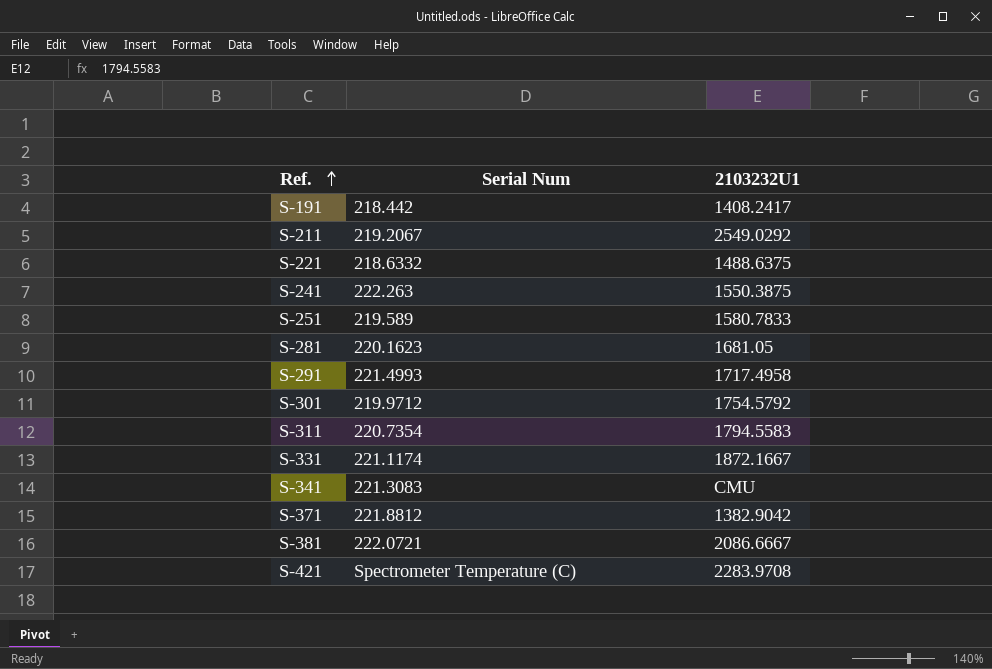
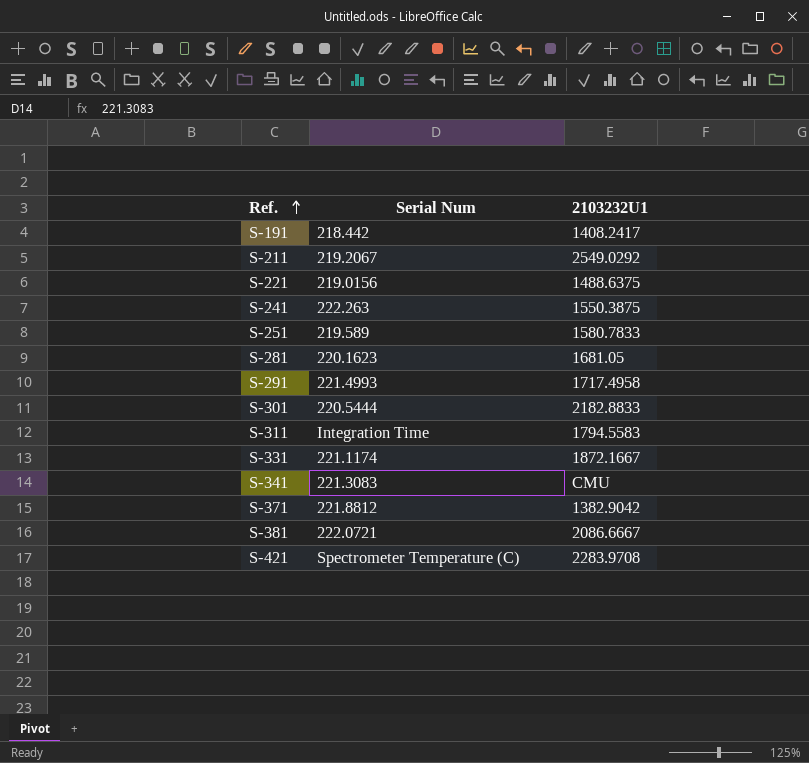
S-221 | Serial Num: 218.6332 -> 219.0156
S-301 | Serial Num: 219.9712 -> 220.5444
S-301 | 2103232U1: 1754.5792 -> 2182.8833
S-311 | Serial Num: 220.7354 -> Integration Time

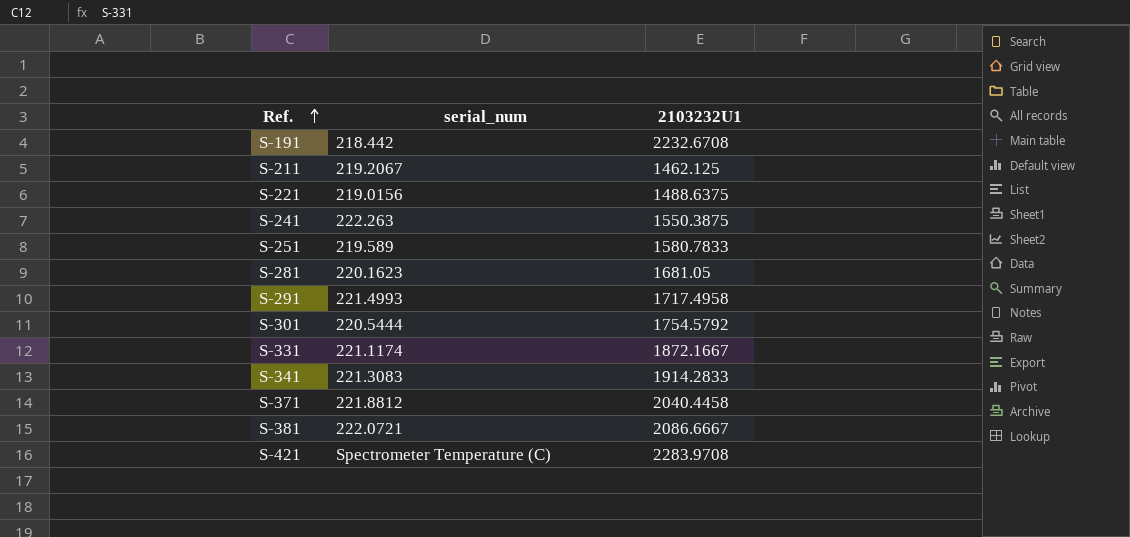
column name: Serial Num -> serial_num
row S-311: Integration Time | 1794.5583 -> none
S-191 | 2103232U1: 1408.2417 -> 2232.6708
S-211 | 2103232U1: 2549.0292 -> 1462.125
S-301 | 2103232U1: 2182.8833 -> 1754.5792
S-341 | 2103232U1: CMU -> 1914.2833
S-371 | 2103232U1: 1382.9042 -> 2040.4458

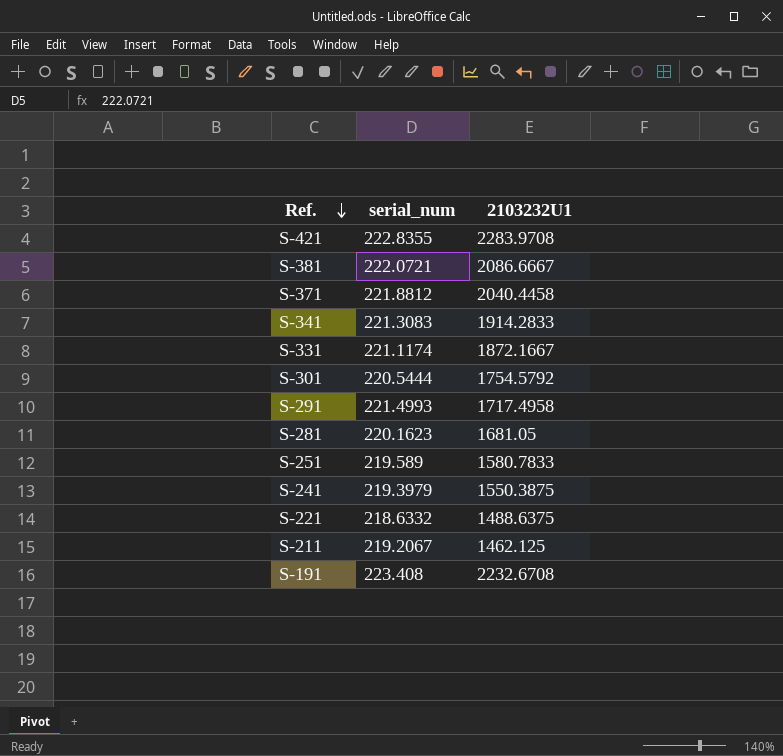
row order: Ref. ascending -> Ref. descending
S-421 | serial_num: Spectrometer Temperature (C) -> 222.8355
S-241 | serial_num: 222.263 -> 219.3979
S-221 | serial_num: 219.0156 -> 218.6332
S-191 | serial_num: 218.442 -> 223.408

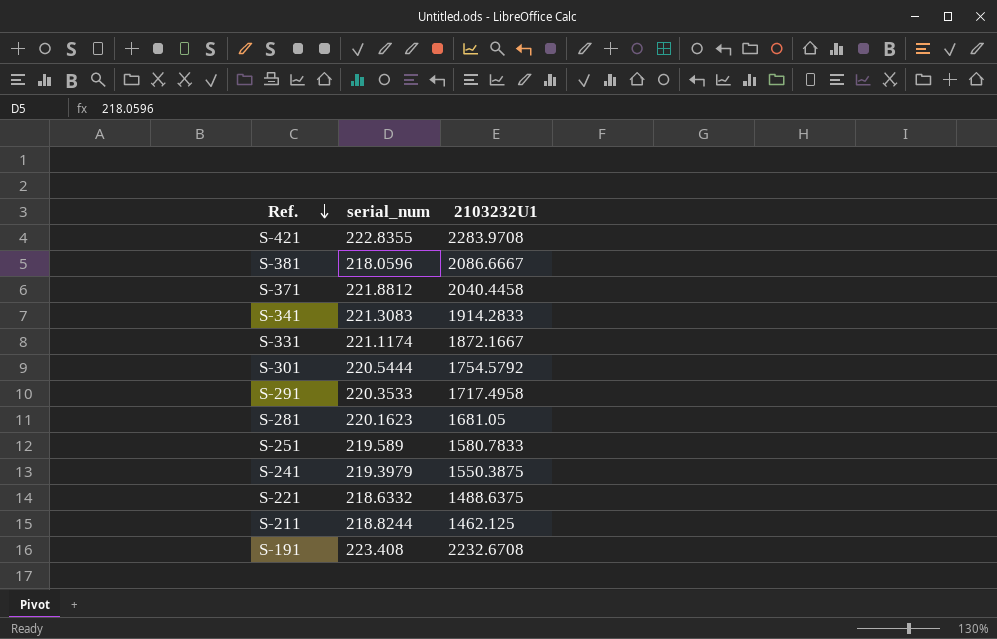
S-381 | serial_num: 222.0721 -> 218.0596
S-291 | serial_num: 221.4993 -> 220.3533
S-211 | serial_num: 219.2067 -> 218.8244

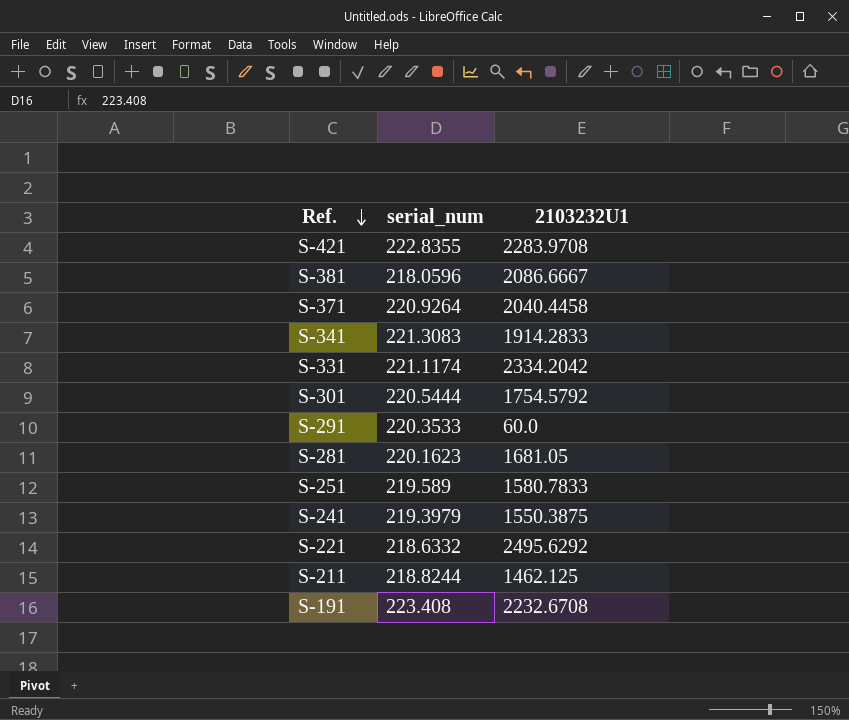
S-371 | serial_num: 221.8812 -> 220.9264
S-331 | 2103232U1: 1872.1667 -> 2334.2042
S-291 | 2103232U1: 1717.4958 -> 60.0
S-221 | 2103232U1: 1488.6375 -> 2495.6292

